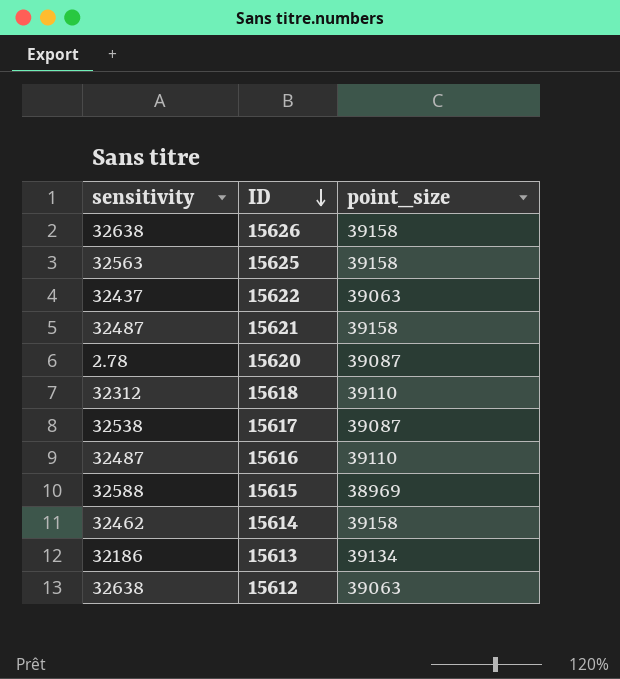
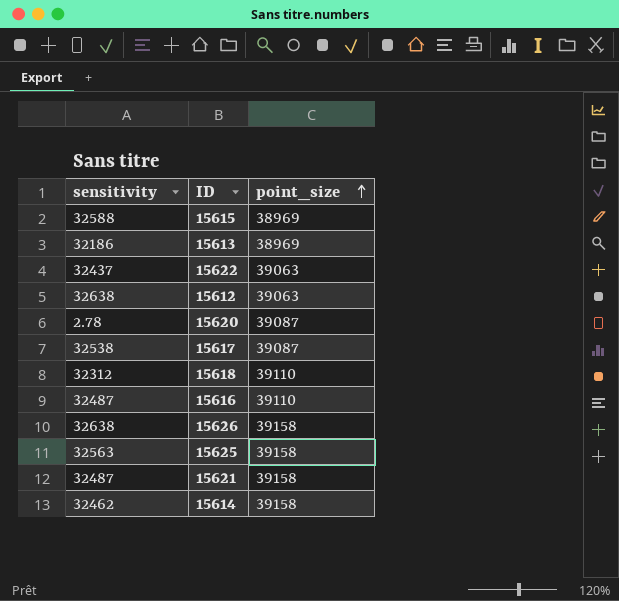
row order: ID descending -> point_size ascending
15613 | point_size: 39134 -> 38969

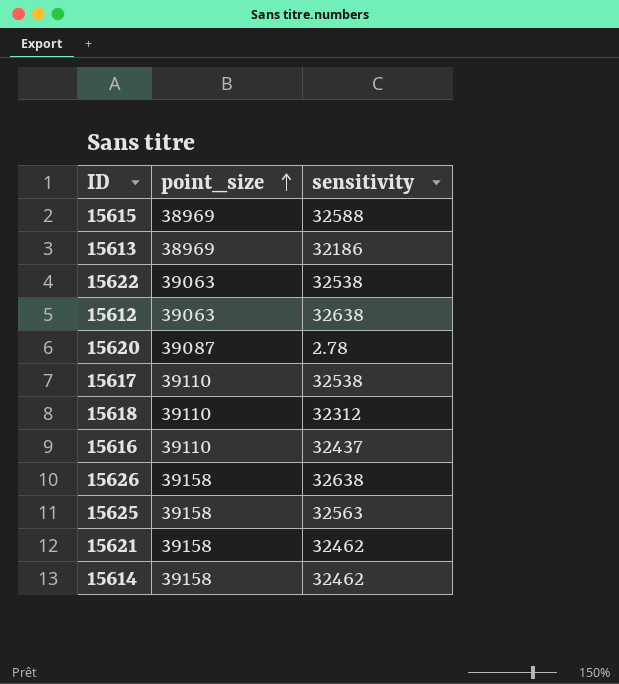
column sensitivity | position: 1 -> 3
15622 | sensitivity: 32437 -> 32538
15617 | point_size: 39087 -> 39110
15616 | sensitivity: 32487 -> 32437
15621 | sensitivity: 32487 -> 32462

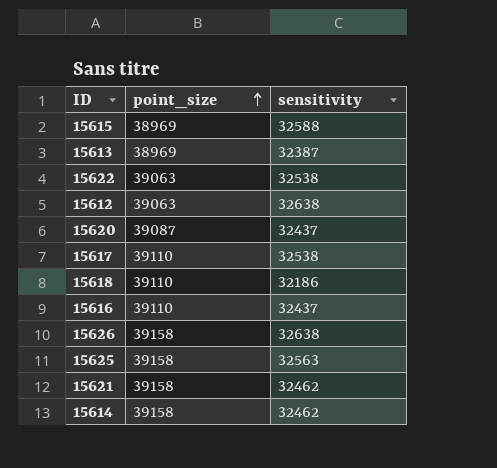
15613 | sensitivity: 32186 -> 32387
15620 | sensitivity: 2.78 -> 32437
15618 | sensitivity: 32312 -> 32186

